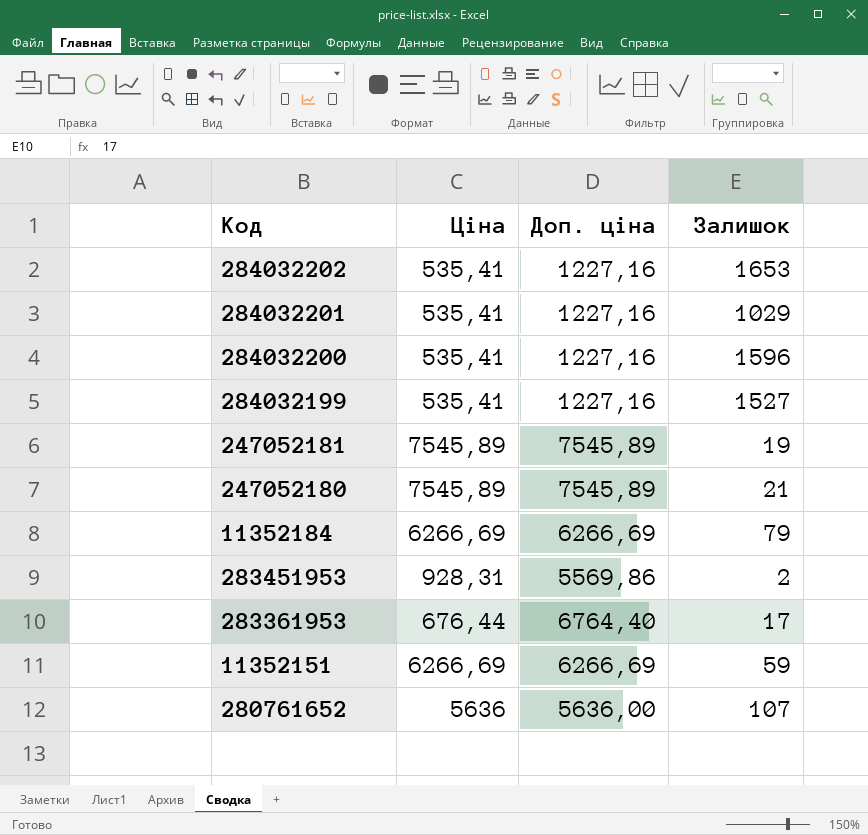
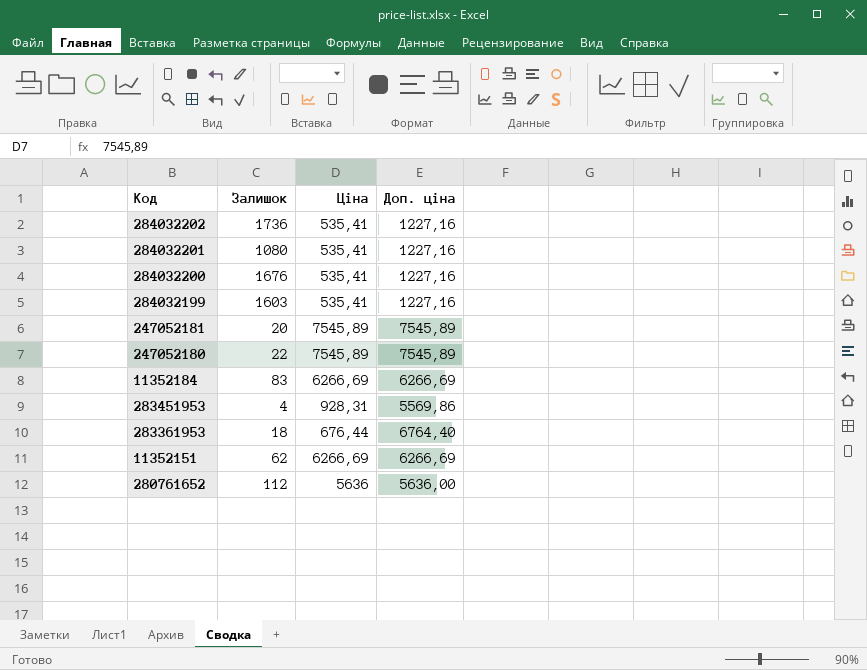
column Залишок | position: 4 -> 2
284032202 | Залишок: 1653 -> 1736
284032201 | Залишок: 1029 -> 1080
284032200 | Залишок: 1596 -> 1676
284032199 | Залишок: 1527 -> 1603
247052181 | Залишок: 19 -> 20
247052180 | Залишок: 21 -> 22
11352184 | Залишок: 79 -> 83
283451953 | Залишок: 2 -> 4
283361953 | Залишок: 17 -> 18
11352151 | Залишок: 59 -> 62
280761652 | Залишок: 107 -> 112

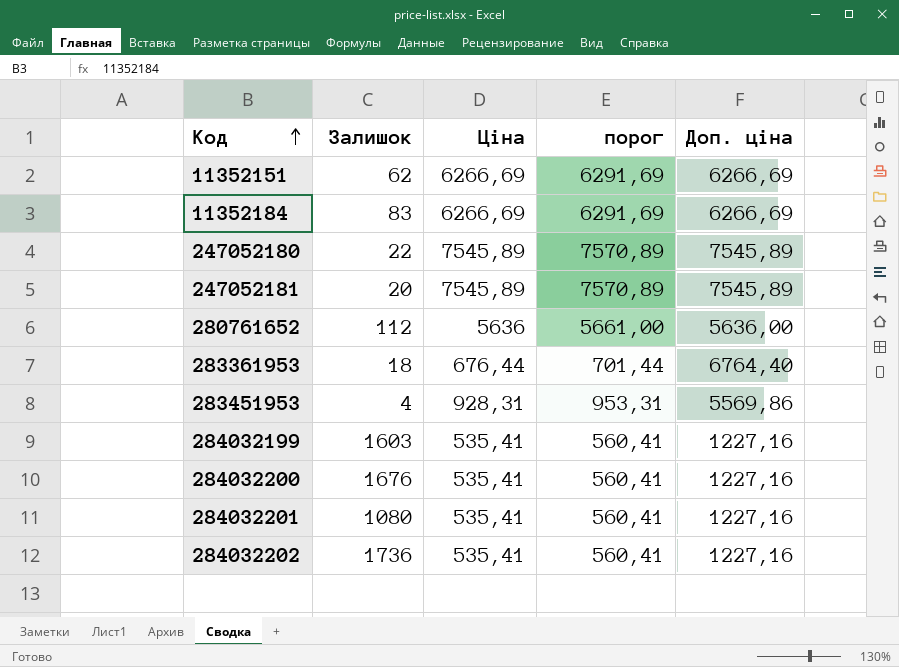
row order: none -> Код ascending
column порог | formula: none -> [Ціна] + 25

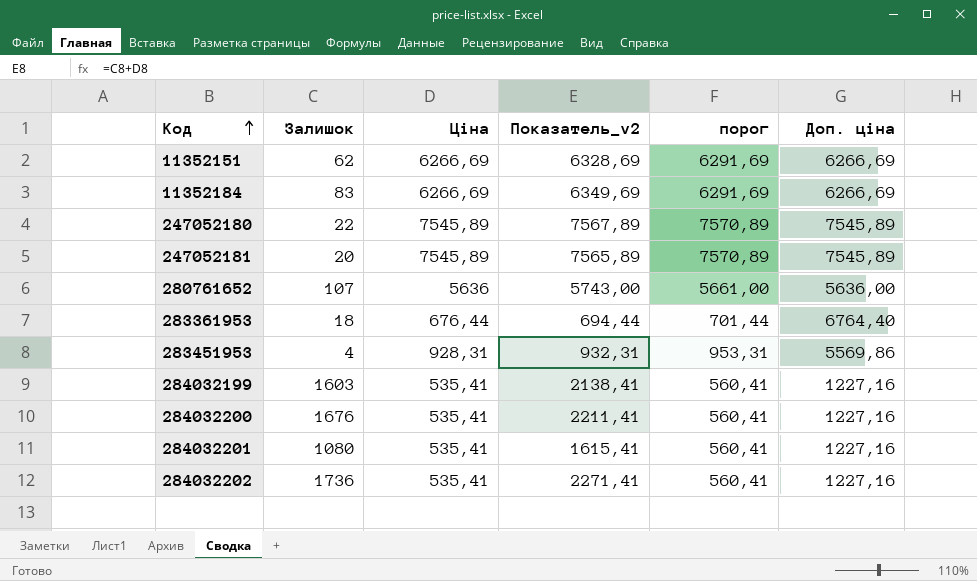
column Показатель_v2 | formula: none -> [Залишок] + [Ціна]
280761652 | Залишок: 112 -> 107

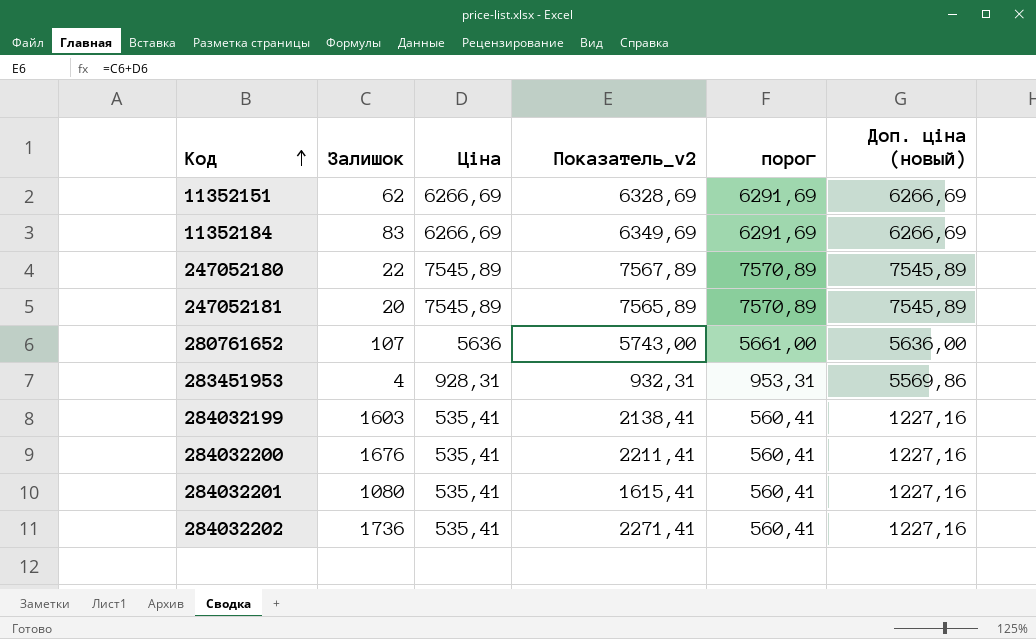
column name: Доп. ціна -> Доп. ціна (новый)
row 283361953: 18 | 676,44 | 694,44 | 701,44 | 6764,40 -> none

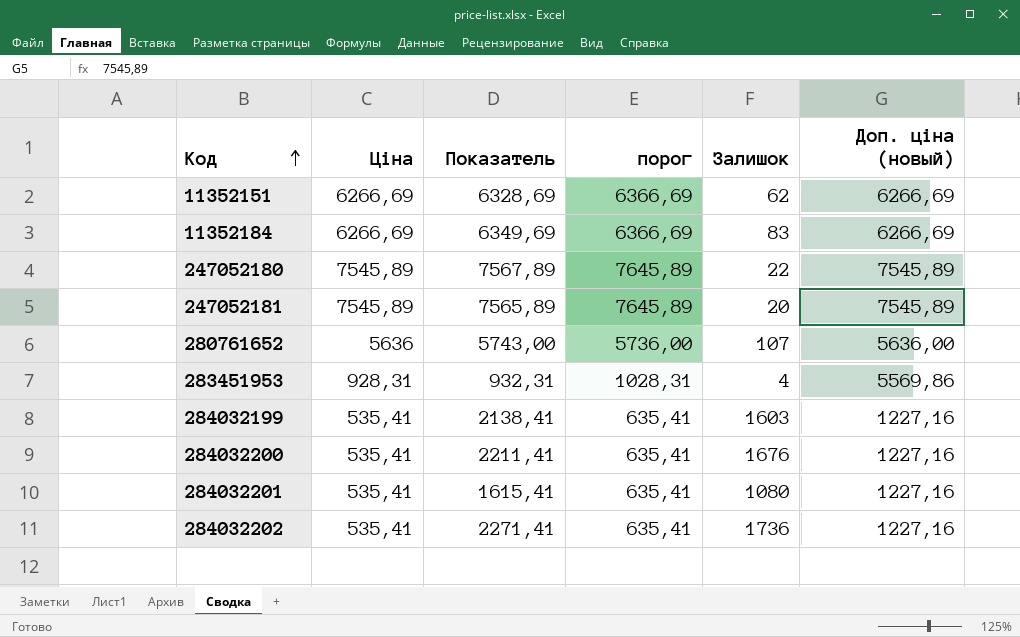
column name: Показатель_v2 -> Показатель
column порог | formula: [Ціна] + 25 -> [Ціна] + 100
column Залишок | position: 2 -> 5

